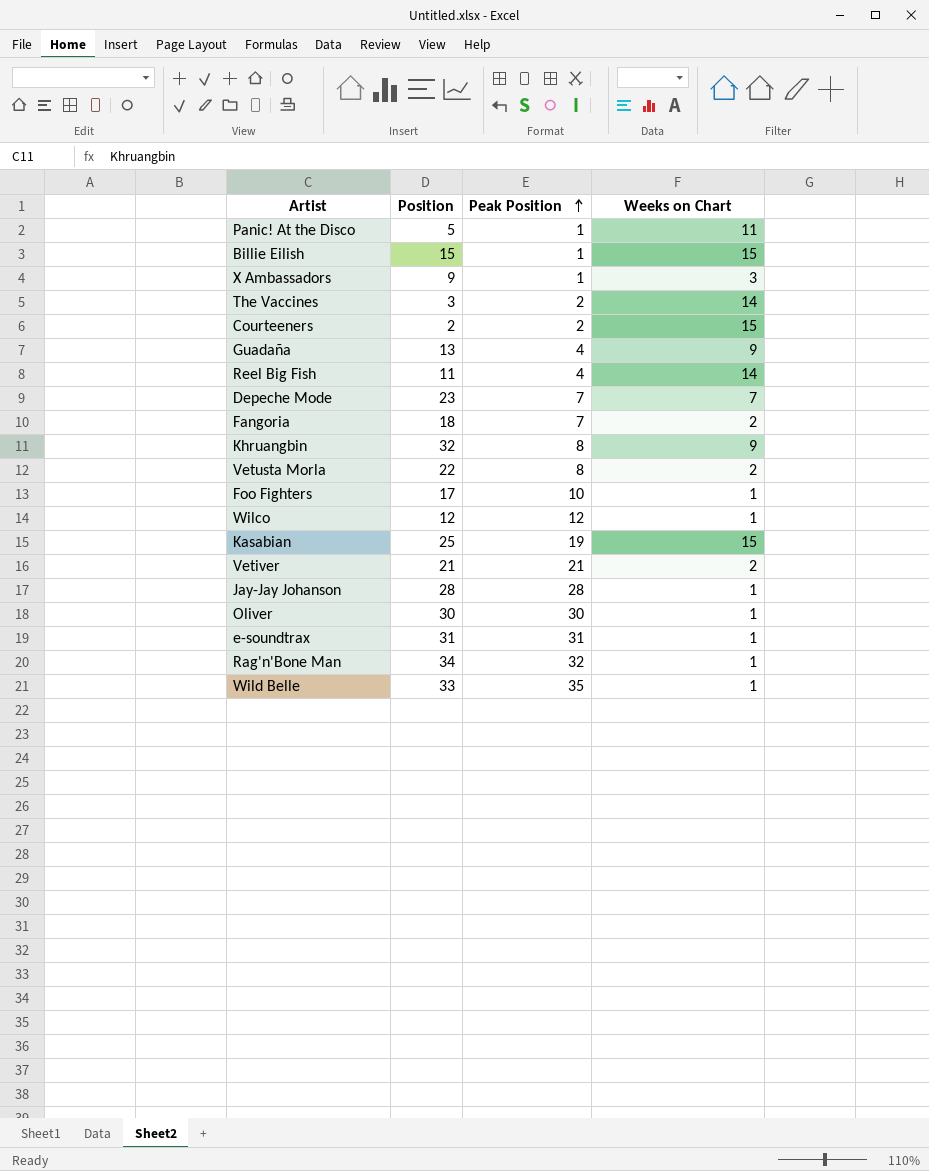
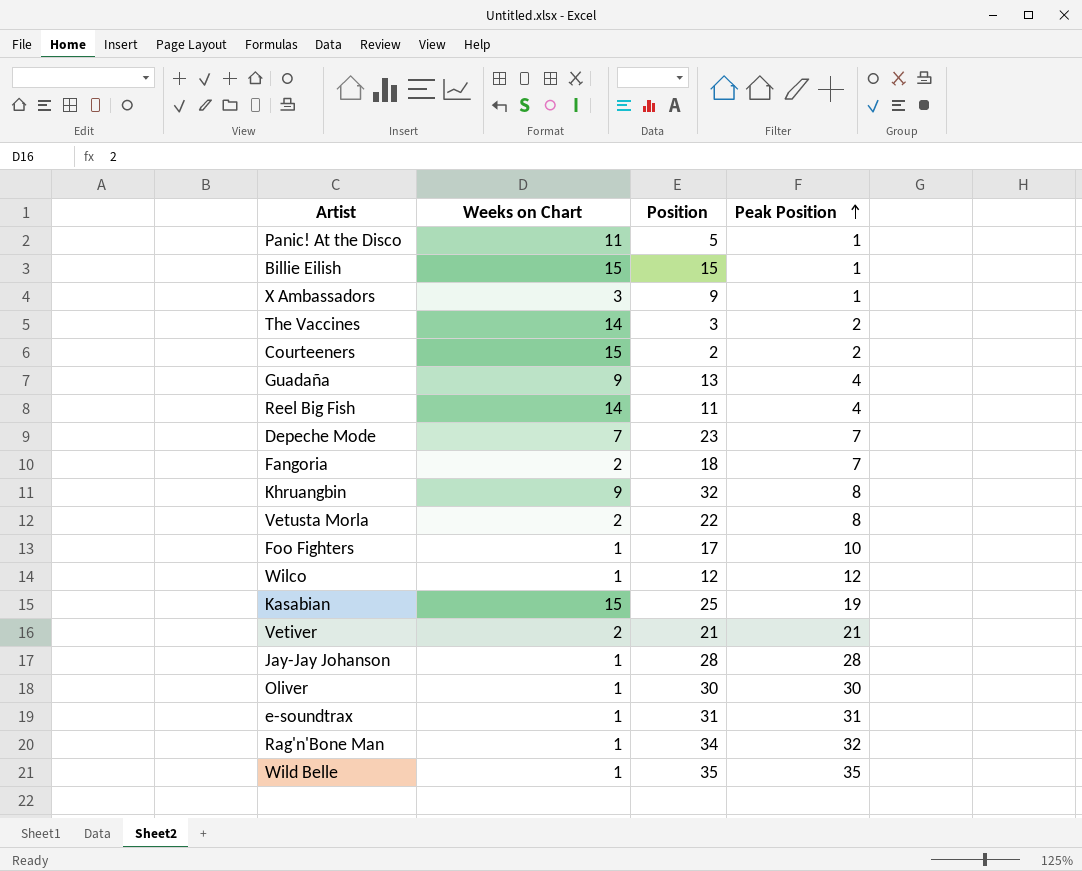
column Weeks on Chart | position: 4 -> 2
Wild Belle | Position: 33 -> 35

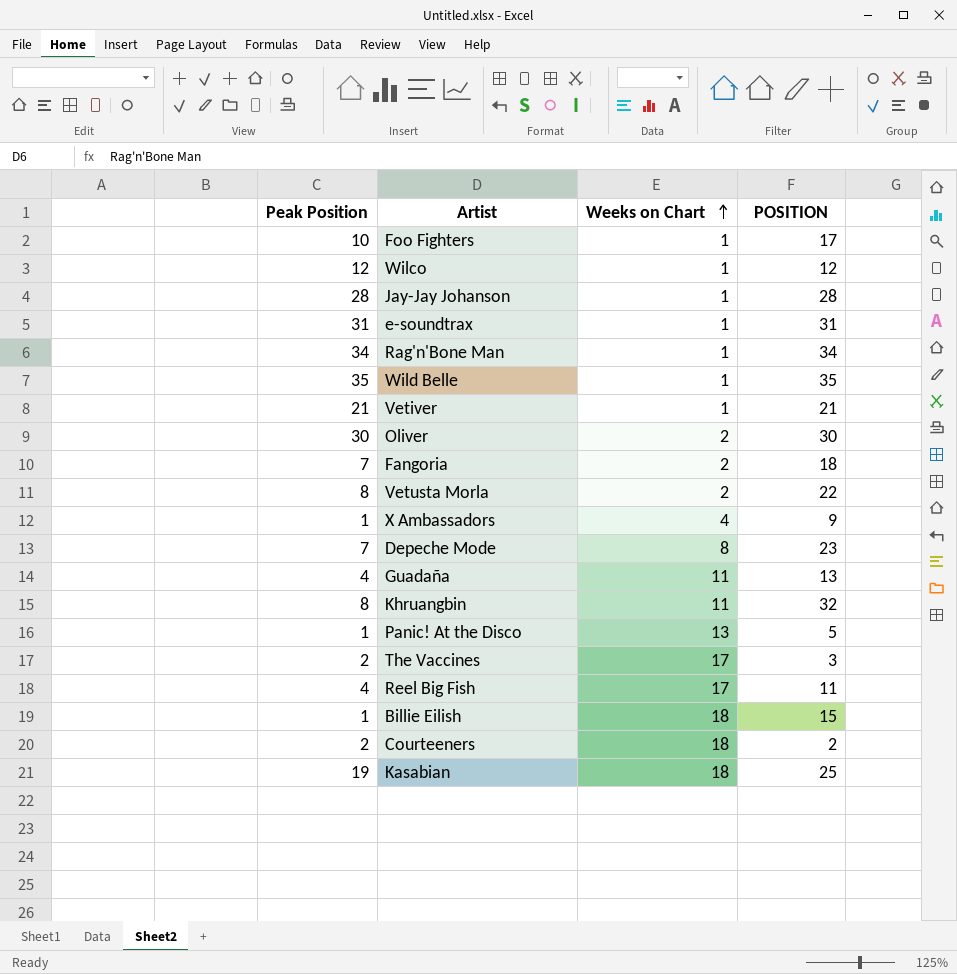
row order: Peak Position ascending -> Weeks on Chart ascending
column Peak Position | position: 4 -> 1
column name: Position -> POSITION
Rag'n'Bone Man | Peak Position: 32 -> 34
Vetiver | Weeks on Chart: 2 -> 1
Oliver | Weeks on Chart: 1 -> 2
X Ambassadors | Weeks on Chart: 3 -> 4
Depeche Mode | Weeks on Chart: 7 -> 8
Guadaña | Weeks on Chart: 9 -> 11
Khruangbin | Weeks on Chart: 9 -> 11
Panic! At the Disco | Weeks on Chart: 11 -> 13
The Vaccines | Weeks on Chart: 14 -> 17
Reel Big Fish | Weeks on Chart: 14 -> 17
Billie Eilish | Weeks on Chart: 15 -> 18
Courteeners | Weeks on Chart: 15 -> 18
Kasabian | Weeks on Chart: 15 -> 18

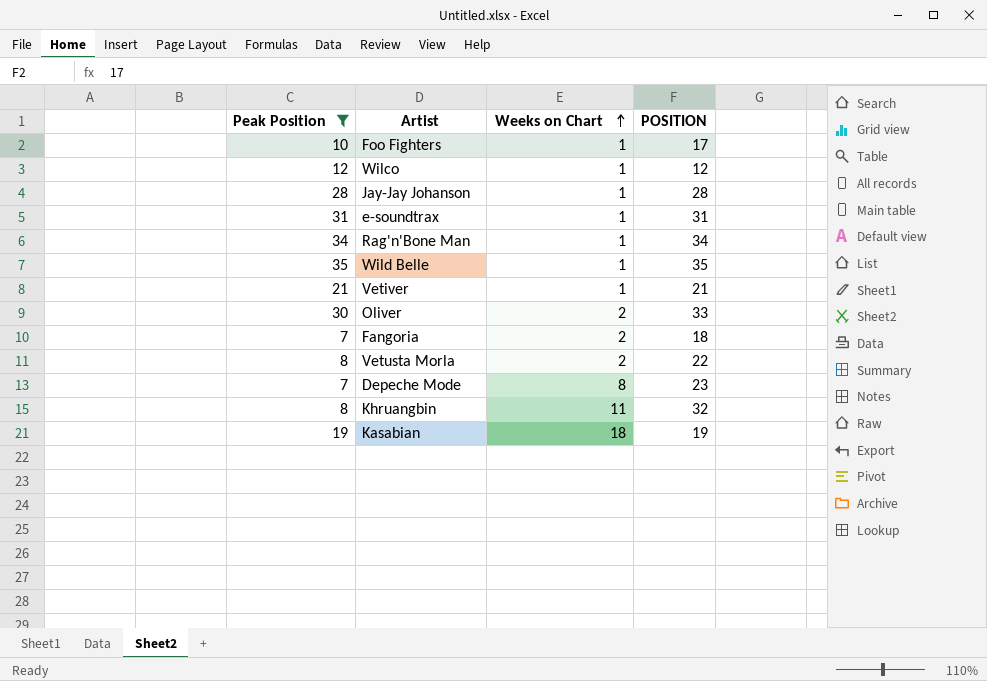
filter: none -> Peak Position >= 7
Oliver | POSITION: 30 -> 33
Kasabian | POSITION: 25 -> 19

